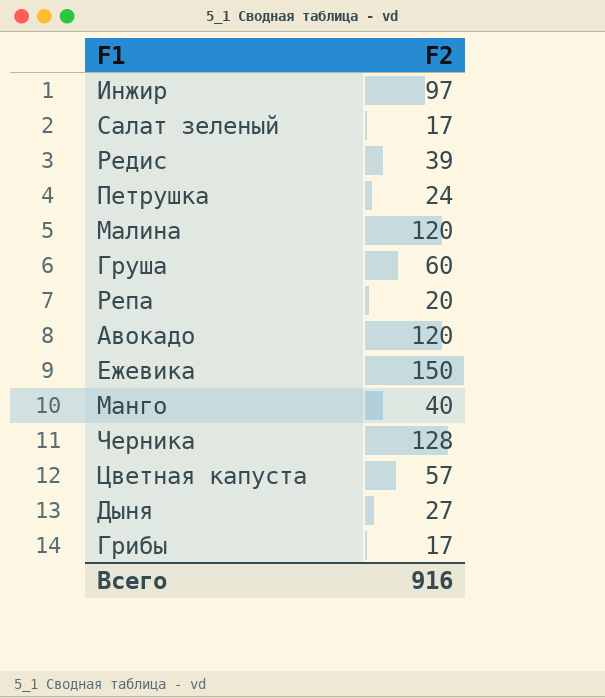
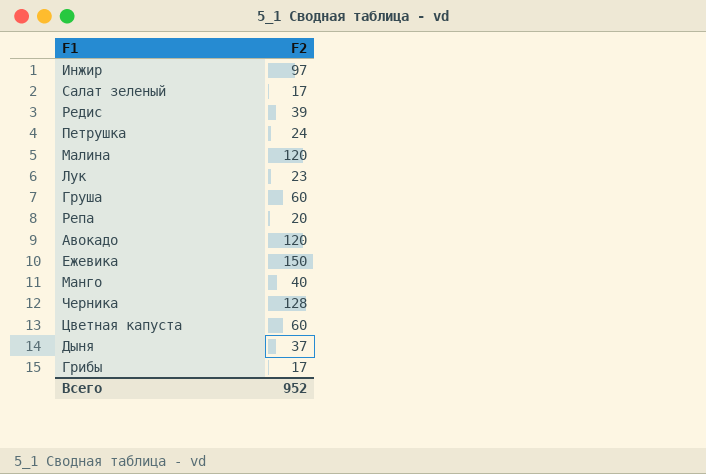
row Лук: none -> 23
Цветная капуста | F2: 57 -> 60
Дыня | F2: 27 -> 37
Всего | F2: 916 -> 952

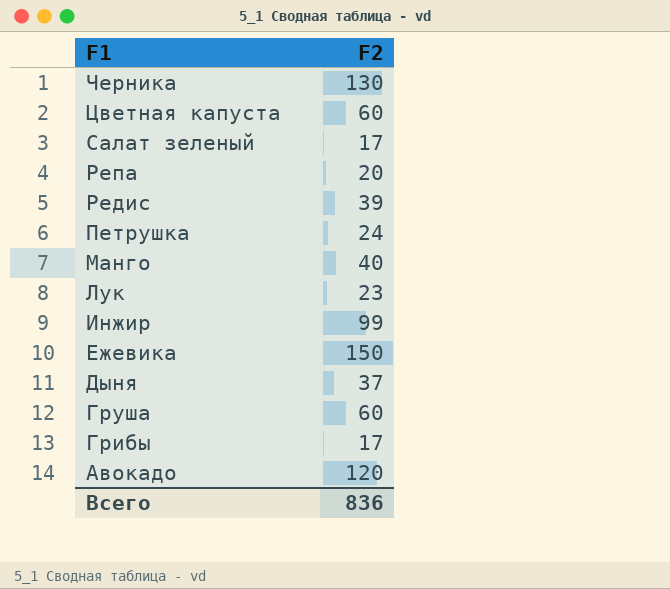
row order: none -> F1 descending
row Малина: 120 -> none
Черника | F2: 128 -> 130
Инжир | F2: 97 -> 99
Всего | F2: 952 -> 836

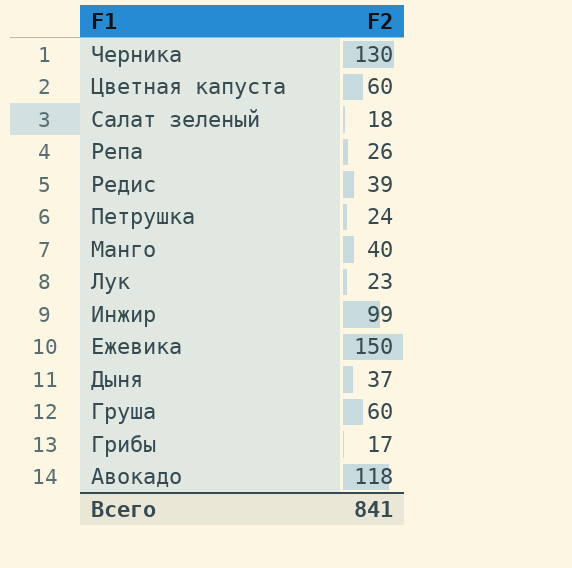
Салат зеленый | F2: 17 -> 18
Репа | F2: 20 -> 26
Авокадо | F2: 120 -> 118
Всего | F2: 836 -> 841

